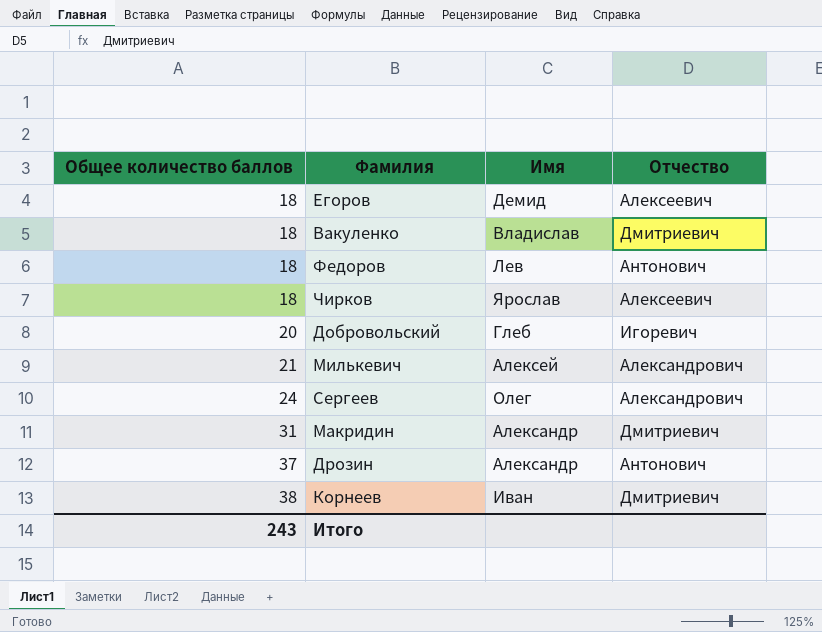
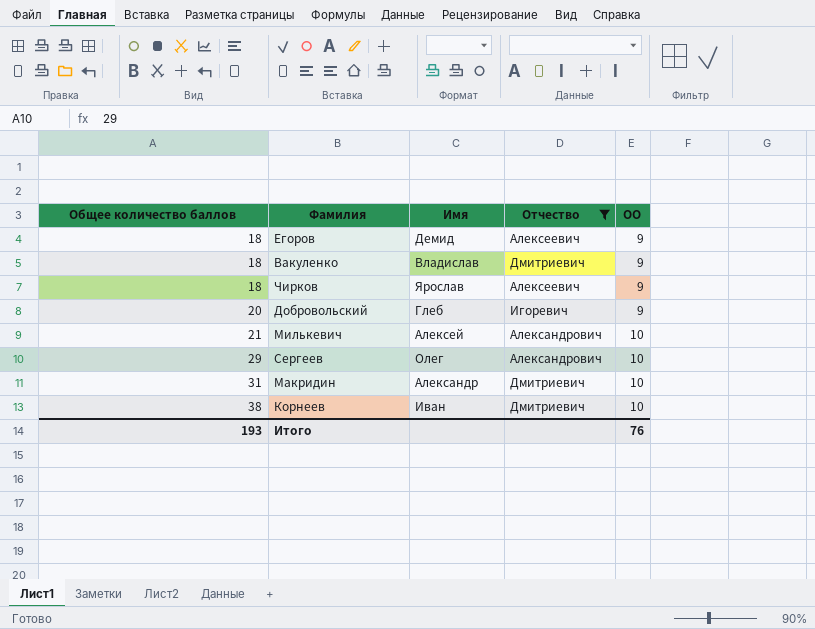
filter: none -> Отчество != Антонович
column ОО | position: none -> 5
Сергеев | Общее количество баллов: 24 -> 29
Итого | Общее количество баллов: 243 -> 193

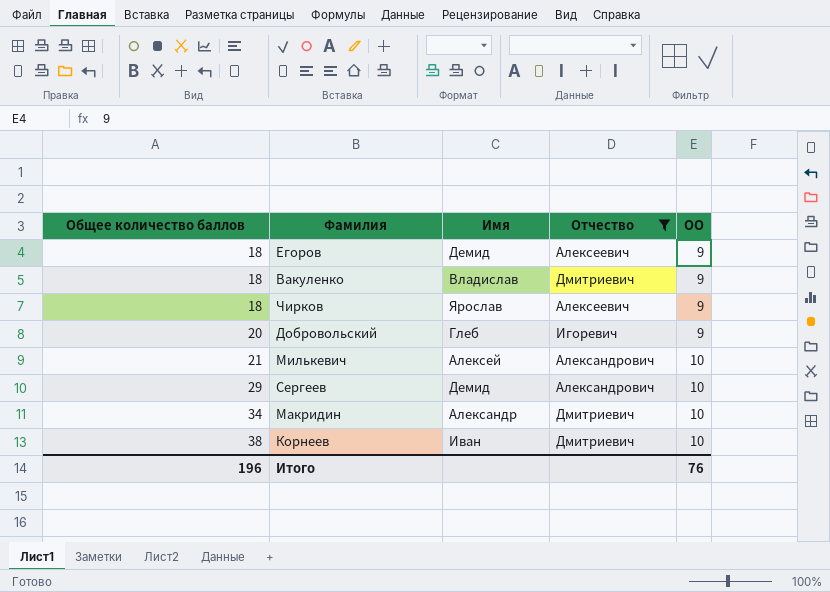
Сергеев | Имя: Олег -> Демид
Макридин | Общее количество баллов: 31 -> 34
Итого | Общее количество баллов: 193 -> 196

